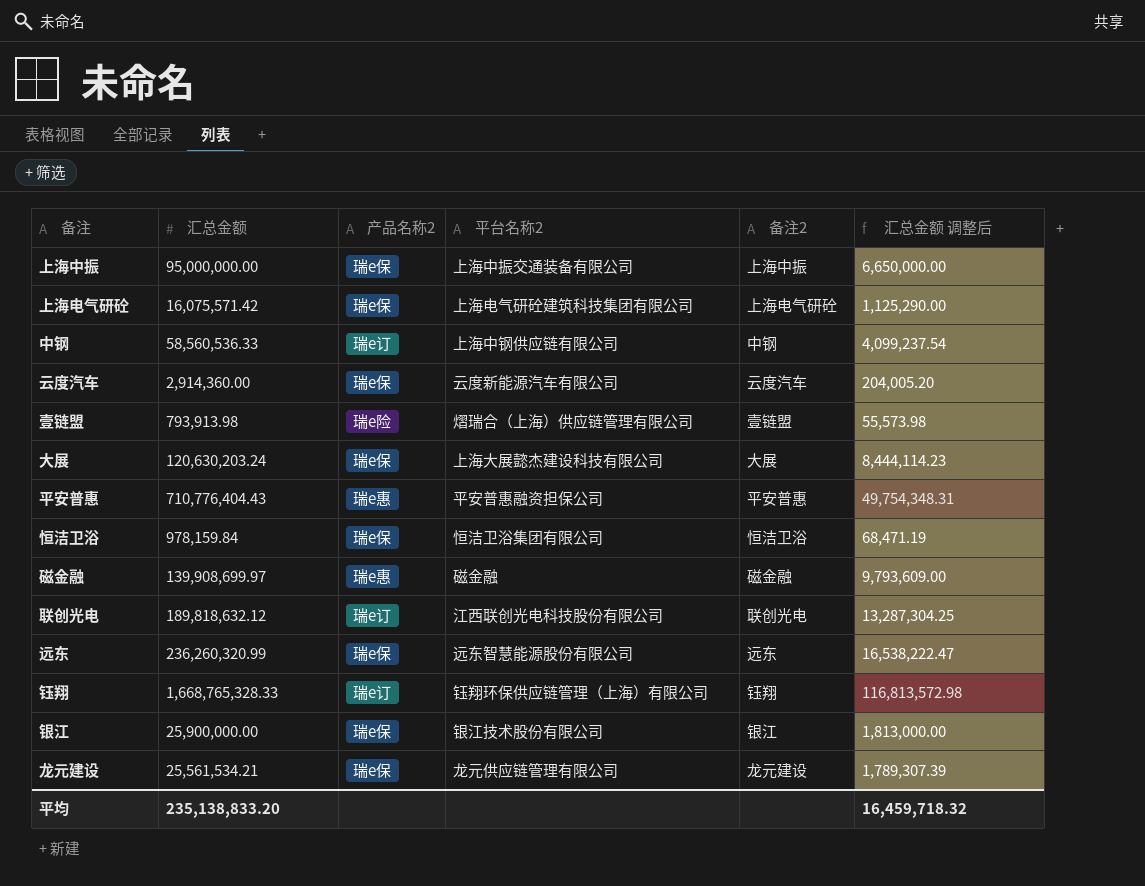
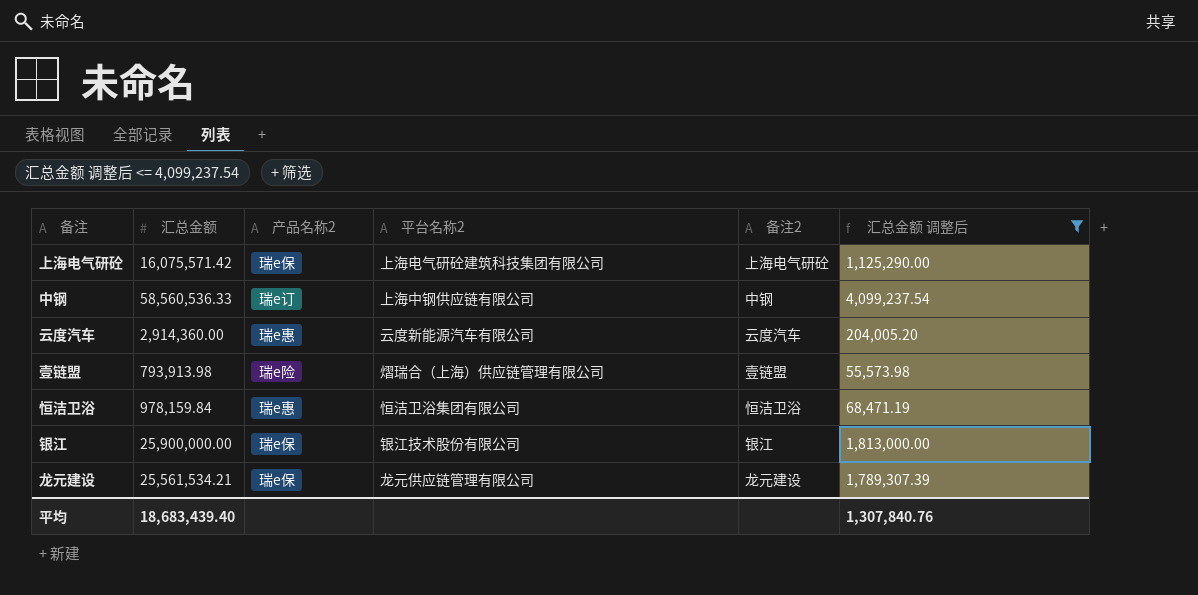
filter: none -> 汇总金额 调整后 <= 4,099,237.54
云度汽车 | 产品名称2: 瑞e保 -> 瑞e惠
恒洁卫浴 | 产品名称2: 瑞e保 -> 瑞e惠
平均 | 汇总金额: 235,138,833.20 -> 18,683,439.40
平均 | 汇总金额 调整后: 16,459,718.32 -> 1,307,840.76

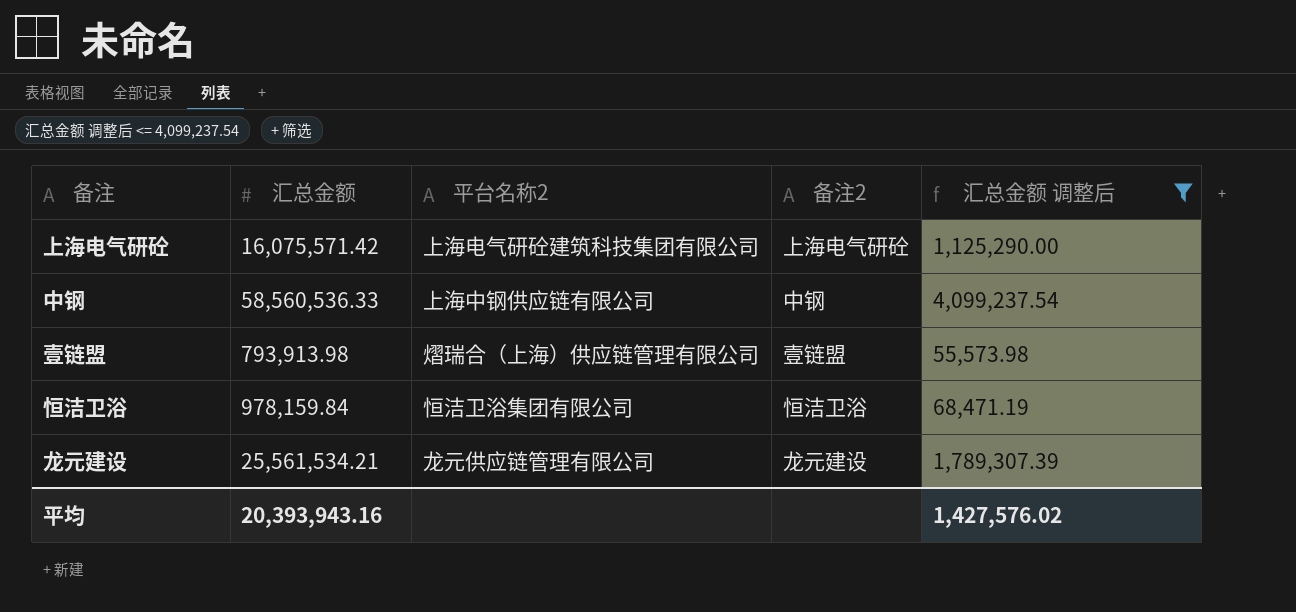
column 产品名称2 | position: 3 -> none
row 云度汽车: 2,914,360.00 | 瑞e惠 | 云度新能源汽车有限公司 | 云度汽车 | 204,005.20 -> none
row 银江: 25,900,000.00 | 瑞e保 | 银江技术股份有限公司 | 银江 | 1,813,000.00 -> none
平均 | 汇总金额: 18,683,439.40 -> 20,393,943.16
平均 | 汇总金额 调整后: 1,307,840.76 -> 1,427,576.02

